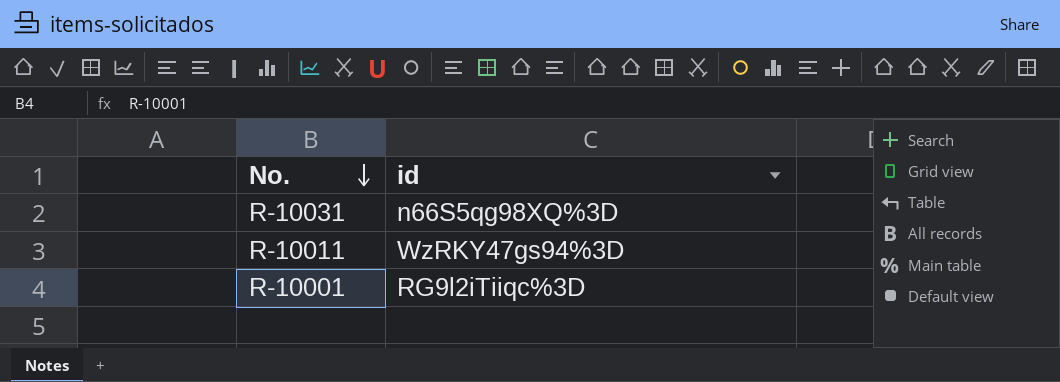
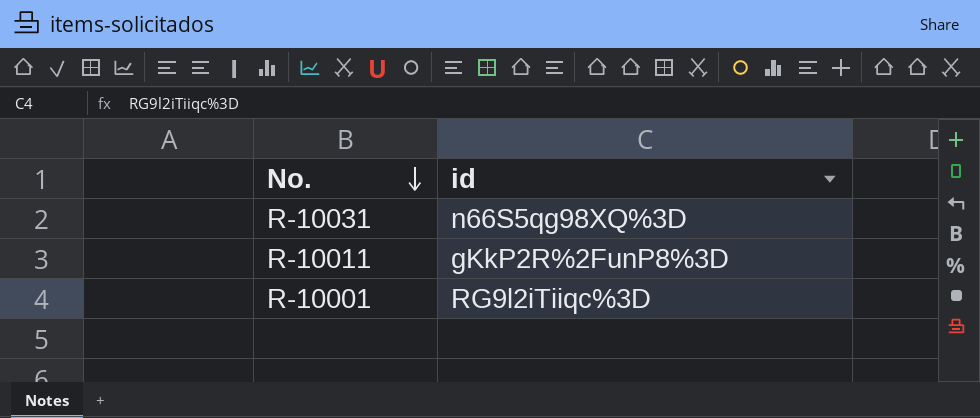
R-10011 | id: WzRKY47gs94%3D -> gKkP2R%2FunP8%3D

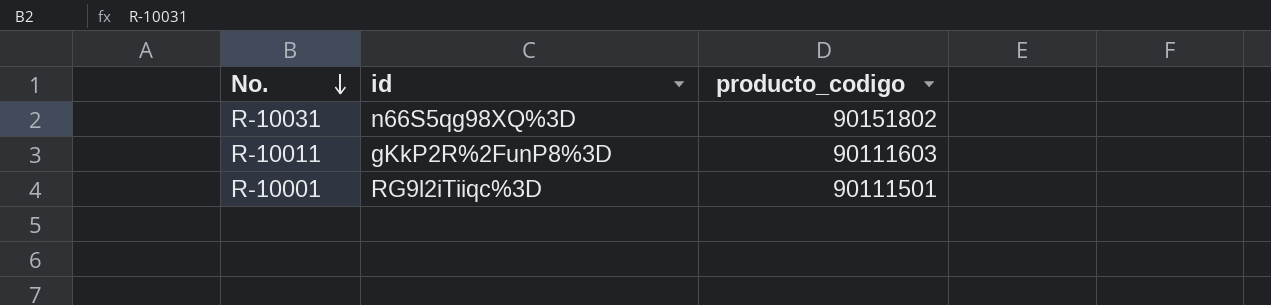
column producto_codigo | position: none -> 3

